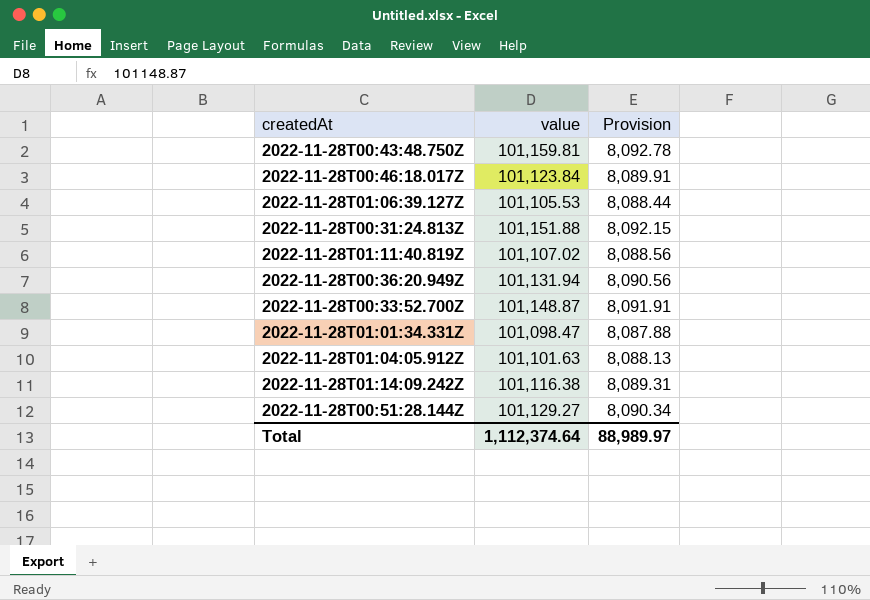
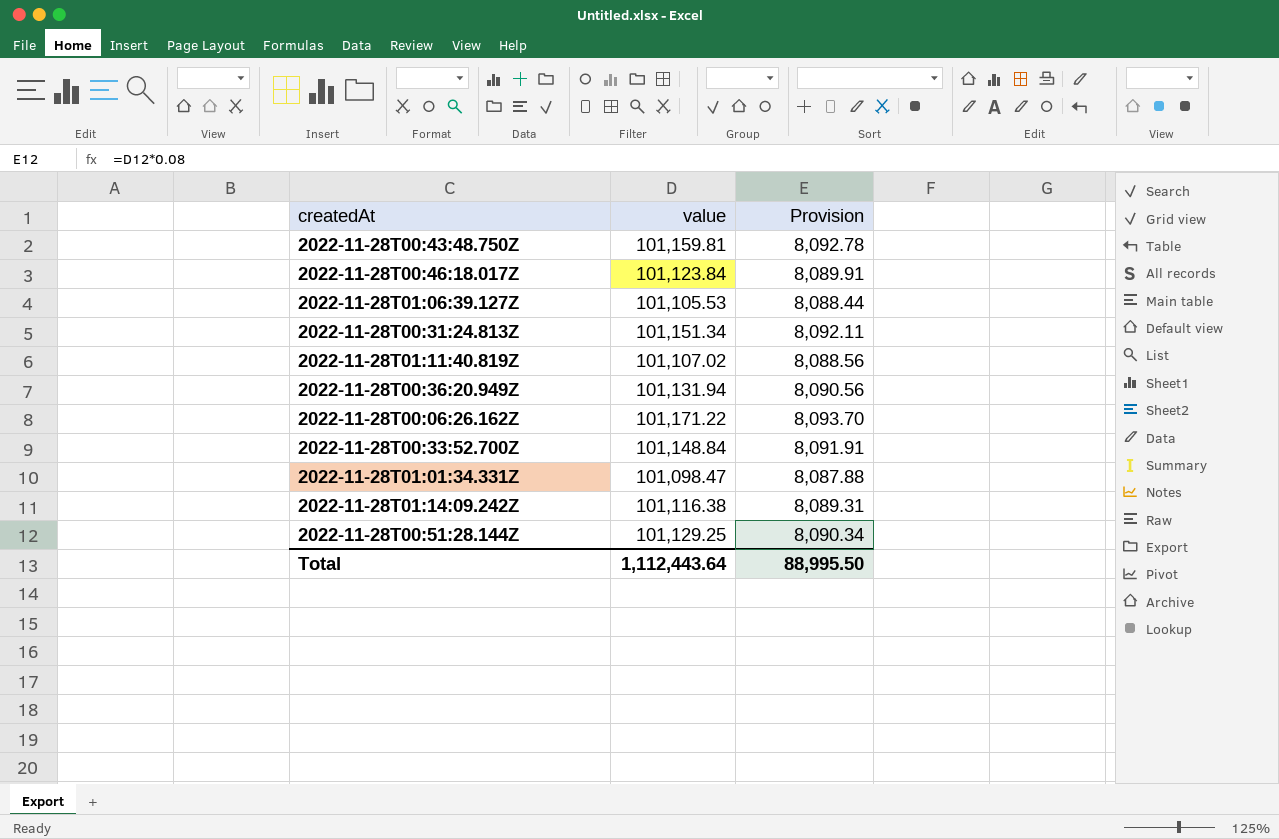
row 2022-11-28T01:04:05.912Z: 101,101.63 | 8,088.13 -> none
2022-11-28T00:31:24.813Z | value: 101,151.88 -> 101,151.34
2022-11-28T00:31:24.813Z | Provision: 8,092.15 -> 8,092.11
row 2022-11-28T00:06:26.162Z: none -> 101,171.22 | 8,093.70
2022-11-28T00:33:52.700Z | value: 101,148.87 -> 101,148.84
2022-11-28T00:51:28.144Z | value: 101,129.27 -> 101,129.25
Total | value: 1,112,374.64 -> 1,112,443.64
Total | Provision: 88,989.97 -> 88,995.50

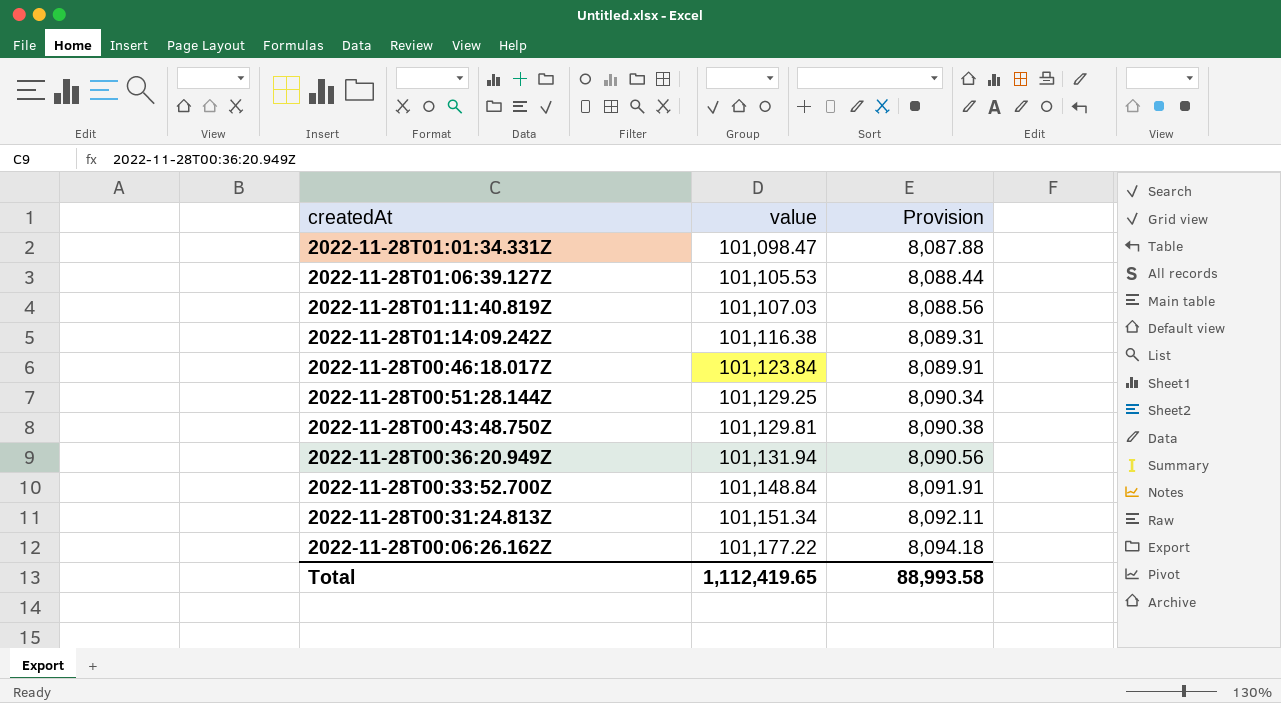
row order: none -> value ascending
2022-11-28T01:11:40.819Z | value: 101,107.02 -> 101,107.03
2022-11-28T00:43:48.750Z | value: 101,159.81 -> 101,129.81
2022-11-28T00:43:48.750Z | Provision: 8,092.78 -> 8,090.38
2022-11-28T00:06:26.162Z | value: 101,171.22 -> 101,177.22
2022-11-28T00:06:26.162Z | Provision: 8,093.70 -> 8,094.18
Total | value: 1,112,443.64 -> 1,112,419.65
Total | Provision: 88,995.50 -> 88,993.58

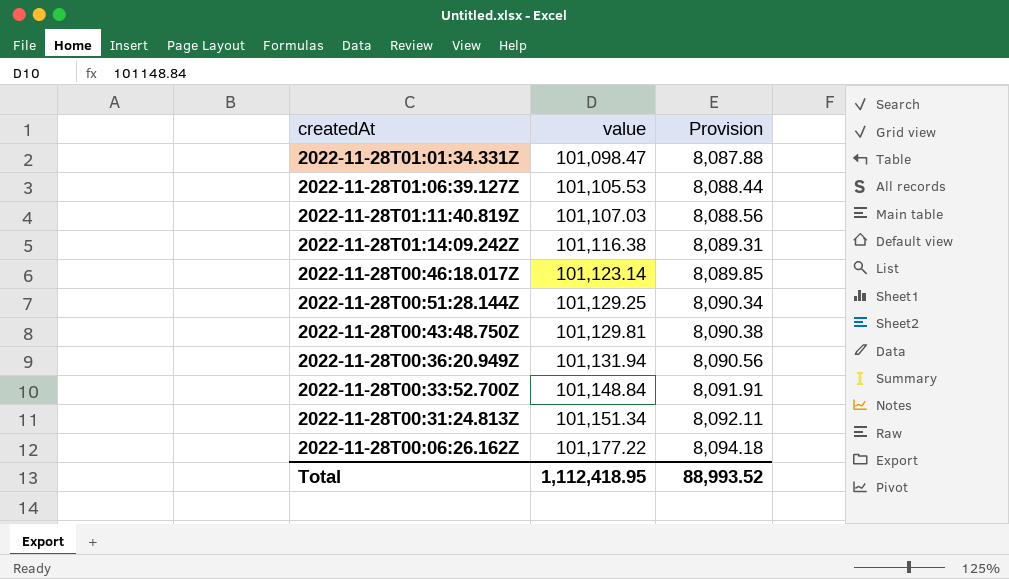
2022-11-28T00:46:18.017Z | value: 101,123.84 -> 101,123.14
2022-11-28T00:46:18.017Z | Provision: 8,089.91 -> 8,089.85
Total | value: 1,112,419.65 -> 1,112,418.95
Total | Provision: 88,993.58 -> 88,993.52

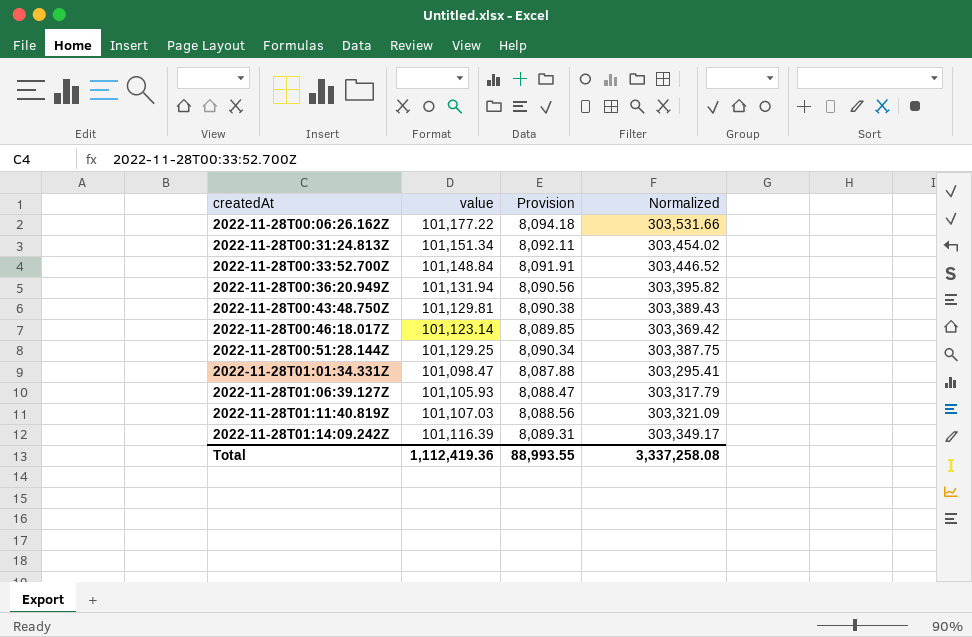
row order: value ascending -> createdAt ascending
column Normalized | formula: none -> [value] * 3
2022-11-28T01:06:39.127Z | value: 101,105.53 -> 101,105.93
2022-11-28T01:06:39.127Z | Provision: 8,088.44 -> 8,088.47
2022-11-28T01:14:09.242Z | value: 101,116.38 -> 101,116.39
Total | value: 1,112,418.95 -> 1,112,419.36
Total | Provision: 88,993.52 -> 88,993.55

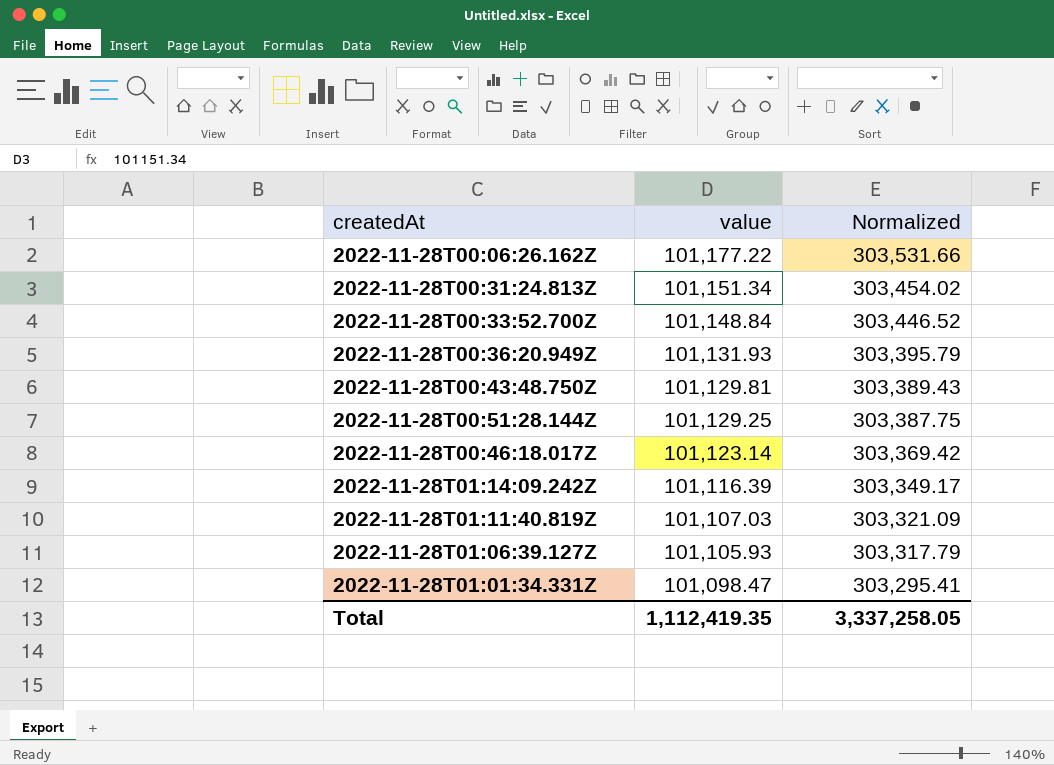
row order: createdAt ascending -> value descending
column Provision | formula: [value] * 0.08 -> none
2022-11-28T00:36:20.949Z | value: 101,131.94 -> 101,131.93
2022-11-28T00:36:20.949Z | Normalized: 303,395.82 -> 303,395.79
Total | value: 1,112,419.36 -> 1,112,419.35
Total | Normalized: 3,337,258.08 -> 3,337,258.05

